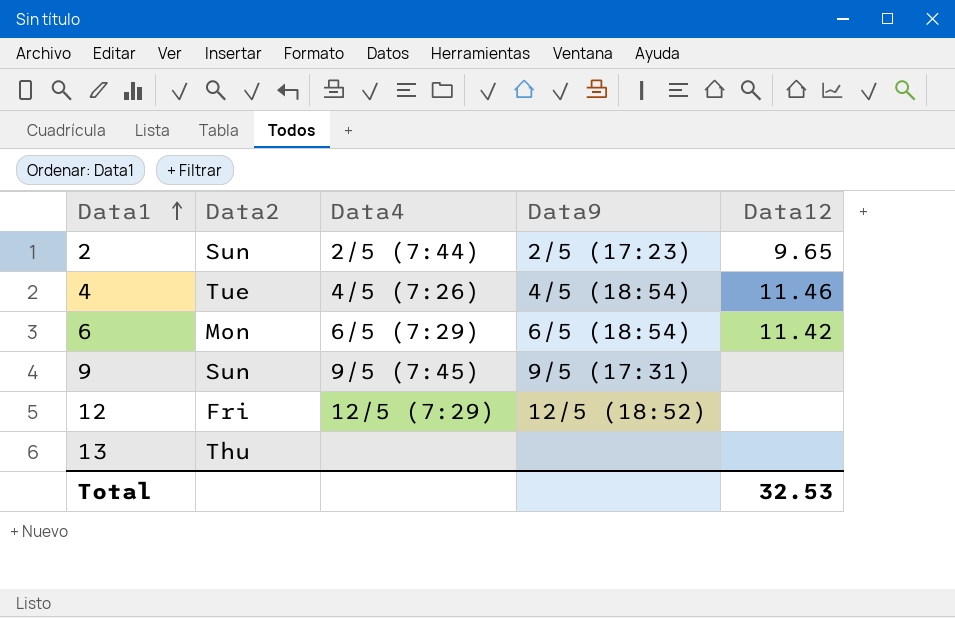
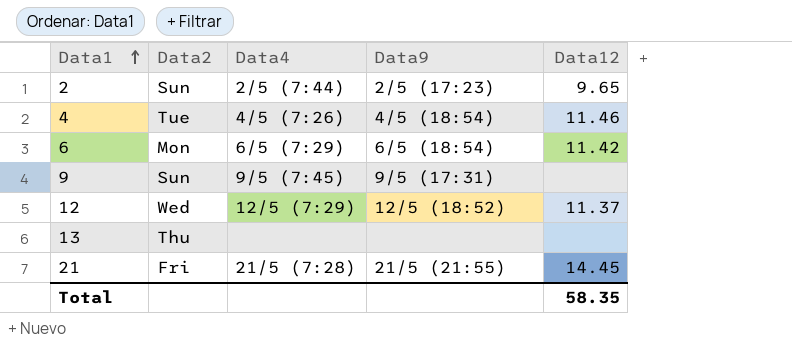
12 | Data2: Fri -> Wed
12 | Data12: none -> 11.37
row 21: none -> Fri | 21/5 (7:28) | 21/5 (21:55) | 14.45
Total | Data12: 32.53 -> 58.35

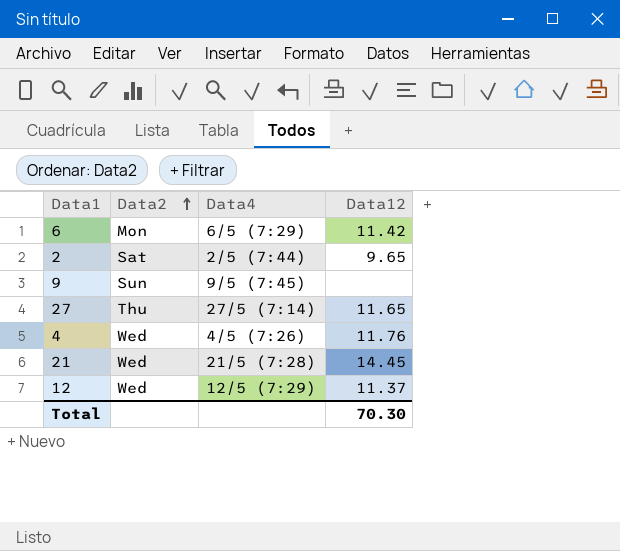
row order: Data1 ascending -> Data2 ascending
column Data9 | position: 4 -> none
row 13: Thu | none | none | none -> none
2 | Data2: Sun -> Sat
row 27: none -> Thu | 27/5 (7:14) | 11.65
4 | Data2: Tue -> Wed
4 | Data12: 11.46 -> 11.76
21 | Data2: Fri -> Wed
Total | Data12: 58.35 -> 70.30

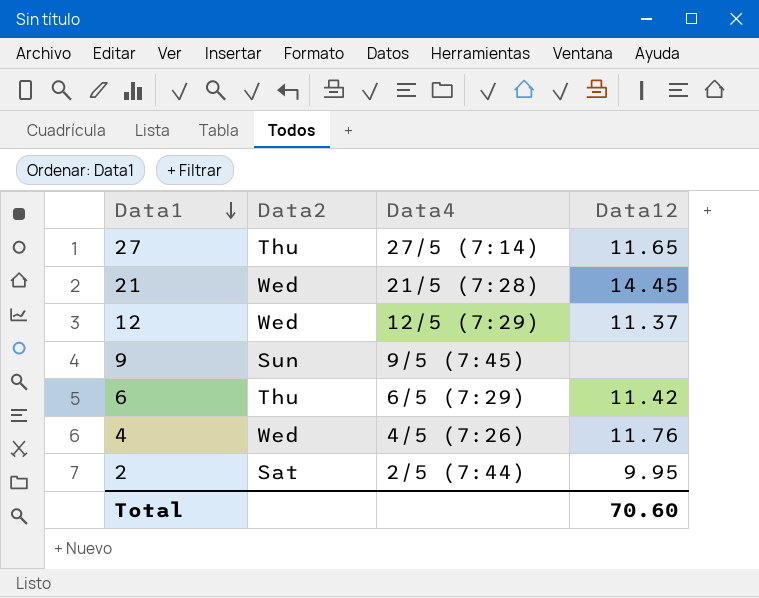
row order: Data2 ascending -> Data1 descending
6 | Data2: Mon -> Thu
2 | Data12: 9.65 -> 9.95
Total | Data12: 70.30 -> 70.60

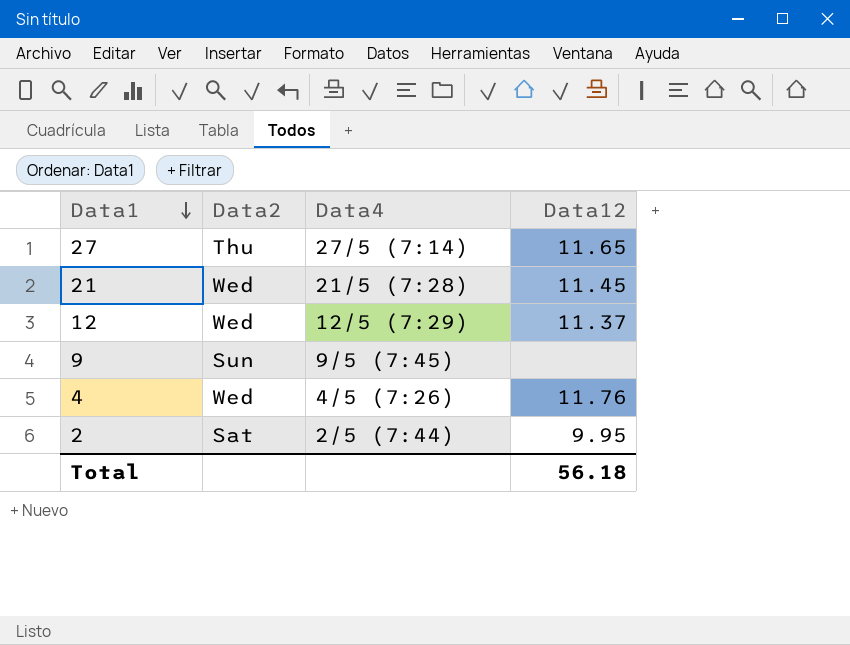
row 6: Thu | 6/5 (7:29) | 11.42 -> none
21 | Data12: 14.45 -> 11.45
Total | Data12: 70.60 -> 56.18

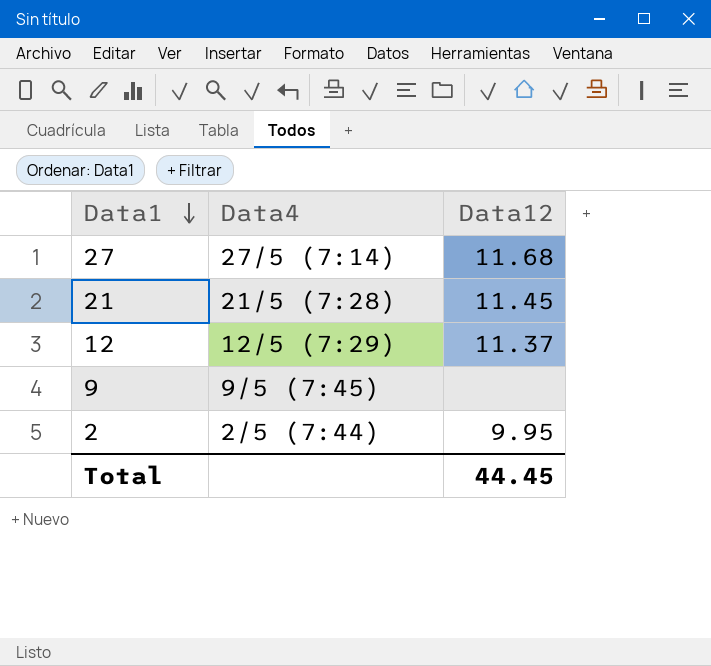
column Data2 | position: 2 -> none
row 4: Wed | 4/5 (7:26) | 11.76 -> none
27 | Data12: 11.65 -> 11.68
Total | Data12: 56.18 -> 44.45

